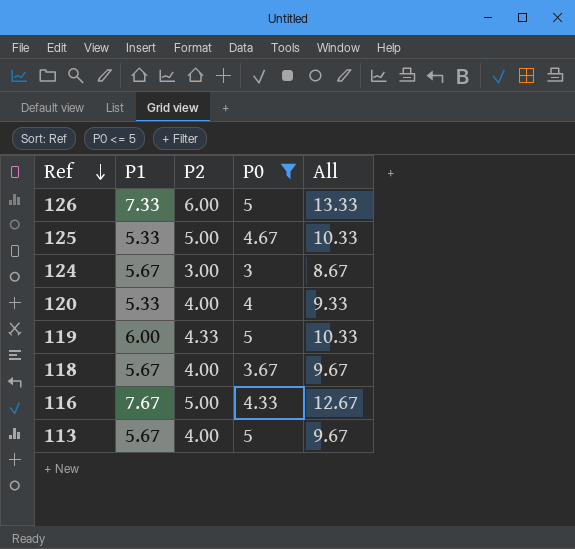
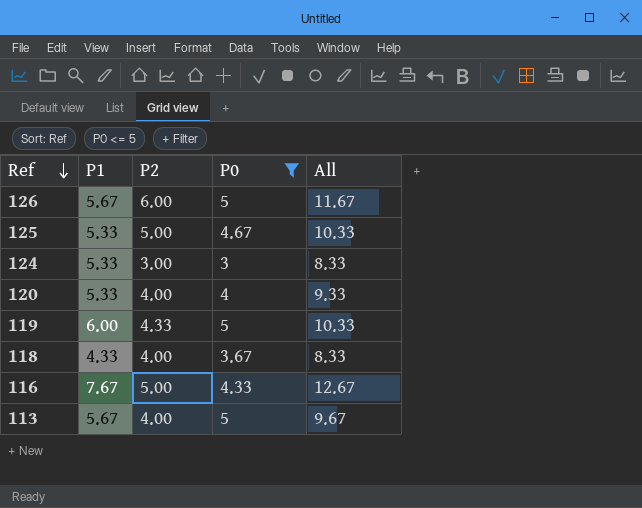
126 | P1: 7.33 -> 5.67
126 | All: 13.33 -> 11.67
124 | P1: 5.67 -> 5.33
124 | All: 8.67 -> 8.33
118 | P1: 5.67 -> 4.33
118 | All: 9.67 -> 8.33

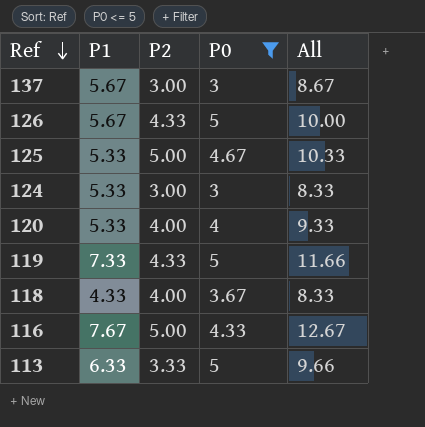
row 137: none -> 5.67 | 3.00 | 3 | 8.67
126 | P2: 6.00 -> 4.33
126 | All: 11.67 -> 10.00
119 | P1: 6.00 -> 7.33
119 | All: 10.33 -> 11.66
113 | P1: 5.67 -> 6.33
113 | P2: 4.00 -> 3.33
113 | All: 9.67 -> 9.66

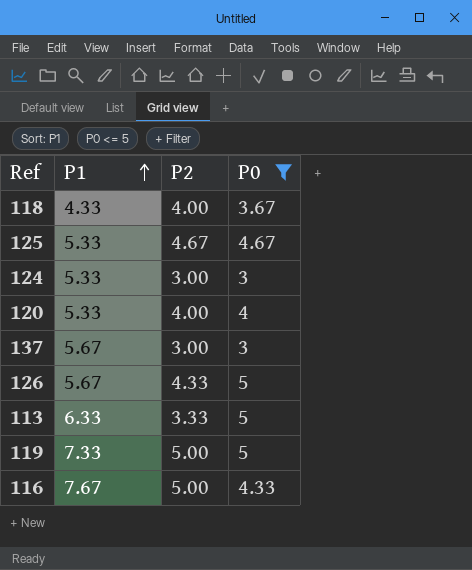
row order: Ref descending -> P1 ascending
column All | formula: [P1] + [P2] -> none
125 | P2: 5.00 -> 4.67
119 | P2: 4.33 -> 5.00

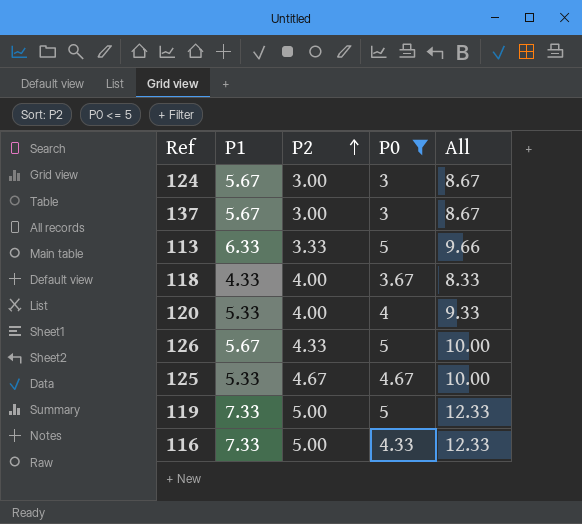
row order: P1 ascending -> P2 ascending
column All | formula: none -> [P1] + [P2]
124 | P1: 5.33 -> 5.67
116 | P1: 7.67 -> 7.33

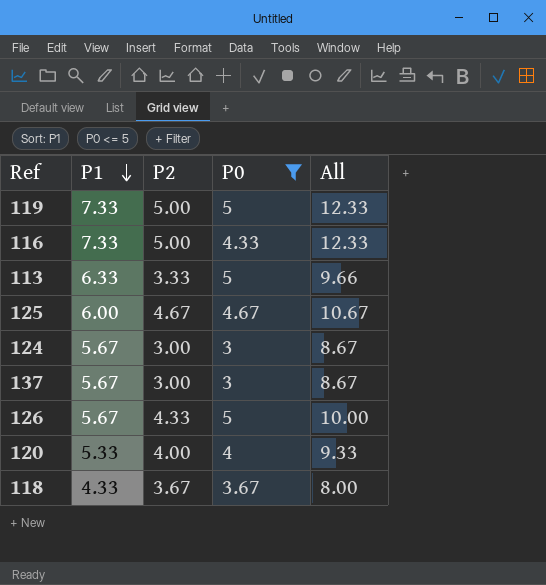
row order: P2 ascending -> P1 descending
125 | P1: 5.33 -> 6.00
125 | All: 10.00 -> 10.67
118 | P2: 4.00 -> 3.67
118 | All: 8.33 -> 8.00

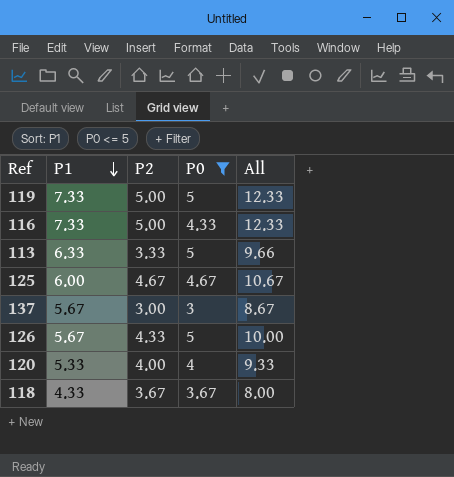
row 124: 5.67 | 3.00 | 3 | 8.67 -> none

